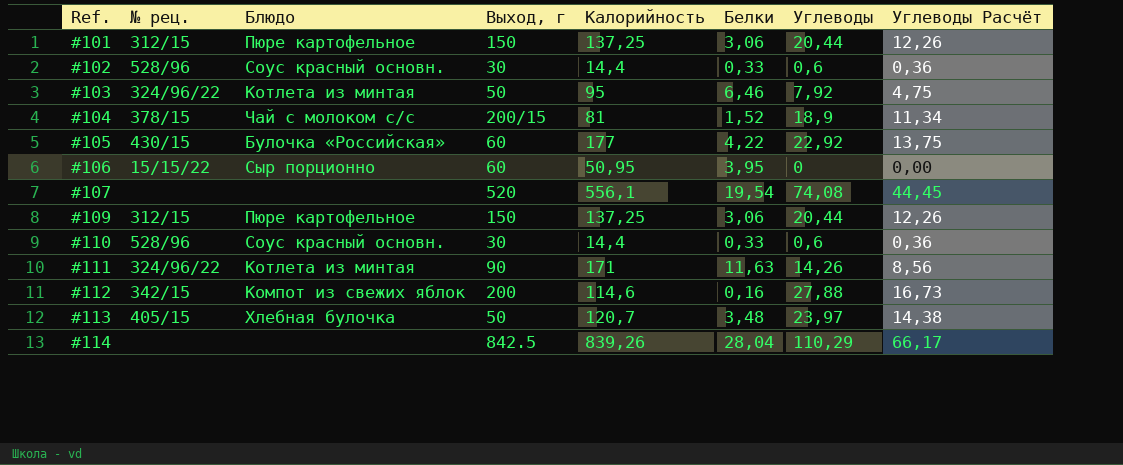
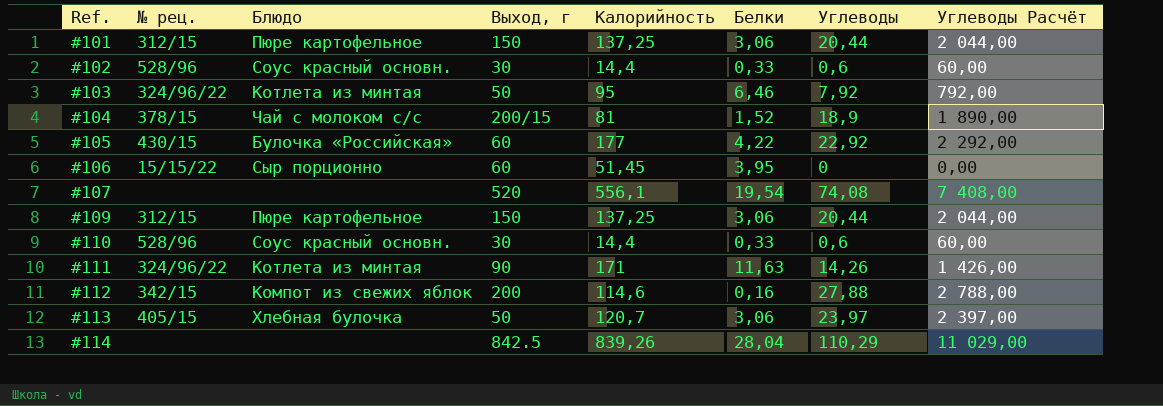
column Углеводы Расчёт | formula: [Углеводы] * 0,6 -> [Углеводы] * 100
#106 | Калорийность: 50,95 -> 51,45
#113 | Белки: 3,48 -> 3,06

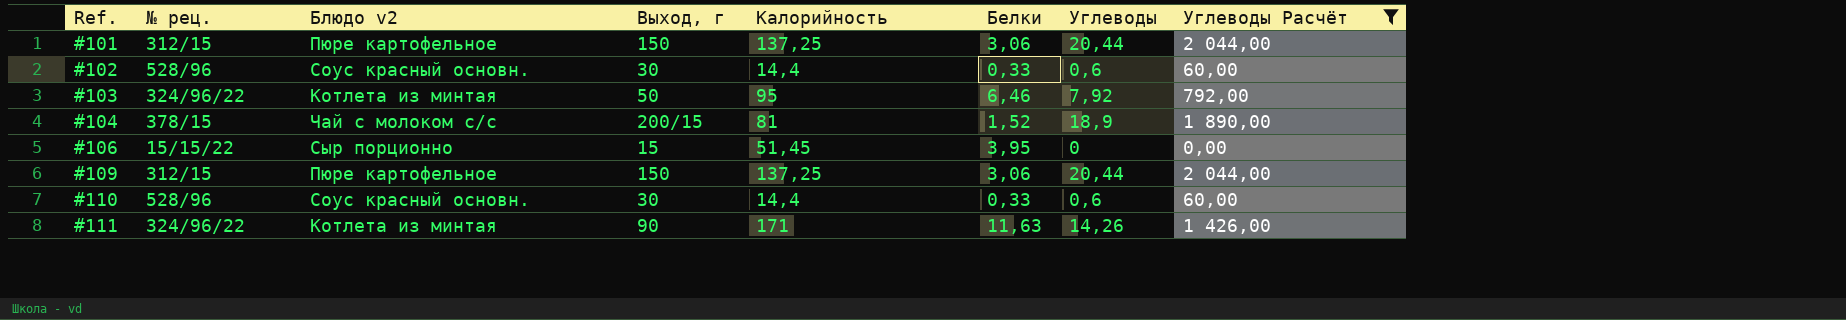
filter: none -> Углеводы Расчёт <= 2 044,00
column name: Блюдо -> Блюдо v2
#106 | Выход, г: 60 -> 15

